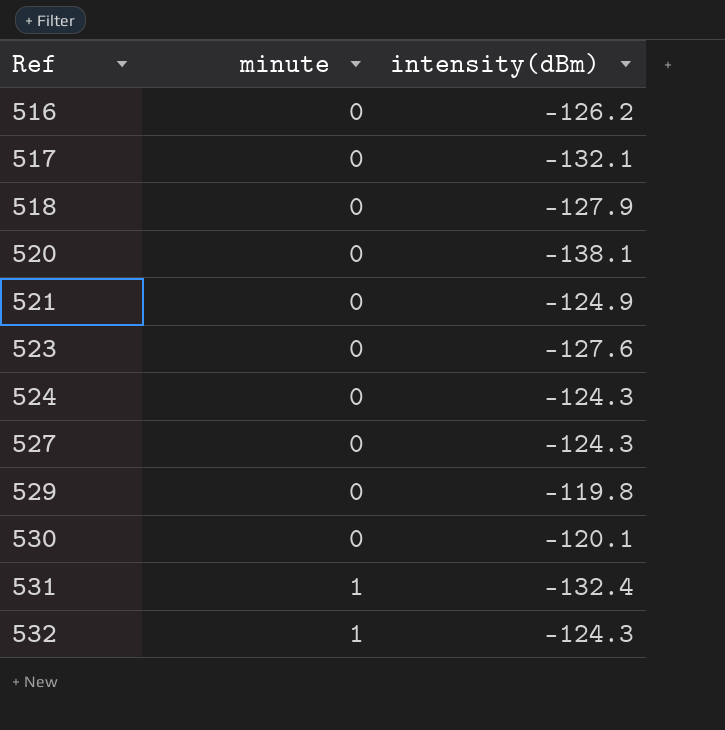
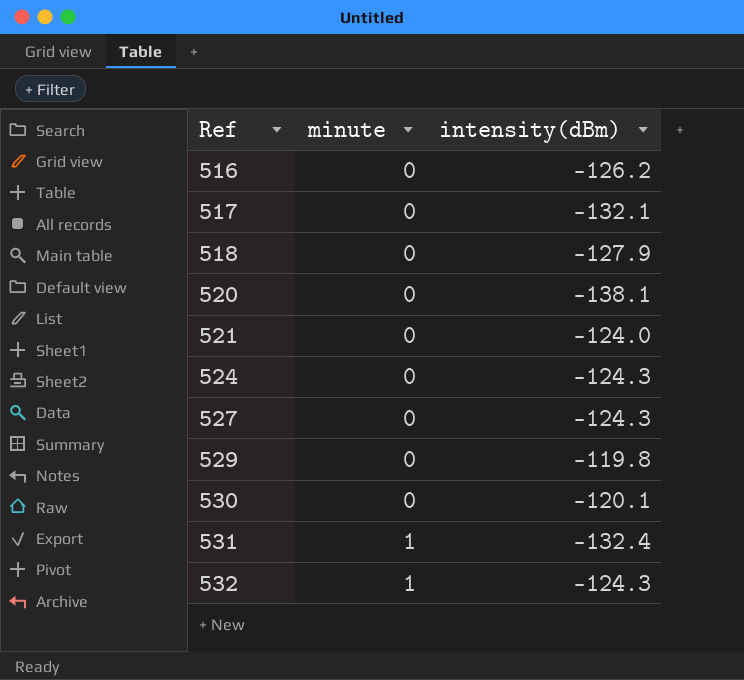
row 523: 0 | -127.6 -> none
521 | intensity(dBm): -124.9 -> -124.0

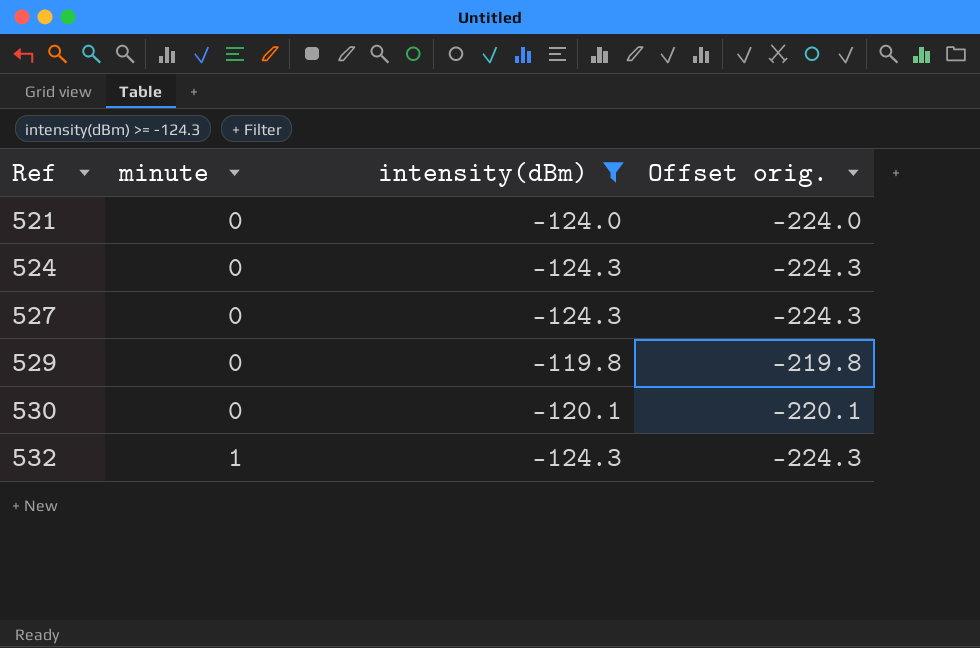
filter: none -> intensity(dBm) >= -124.3
column Offset orig. | formula: none -> [intensity(dBm)] - 100

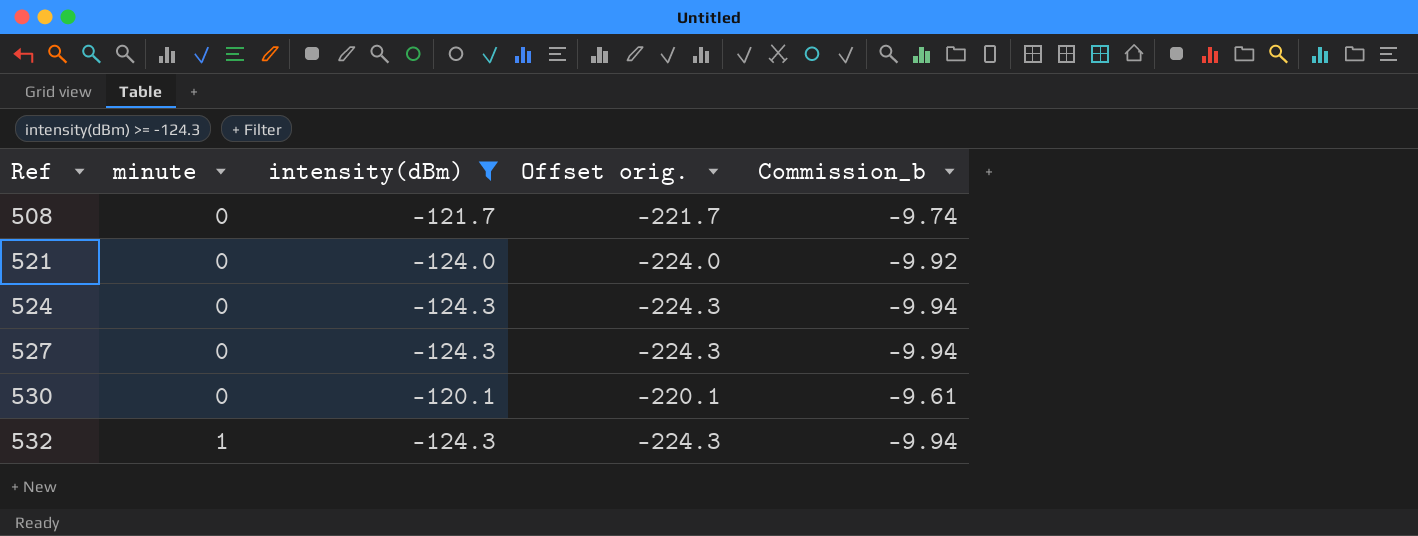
column Commission_b | formula: none -> [intensity(dBm)] * 0.08
row 529: 0 | -119.8 | -219.8 -> none
row 508: none -> 0 | -121.7 | -221.7 | -9.74

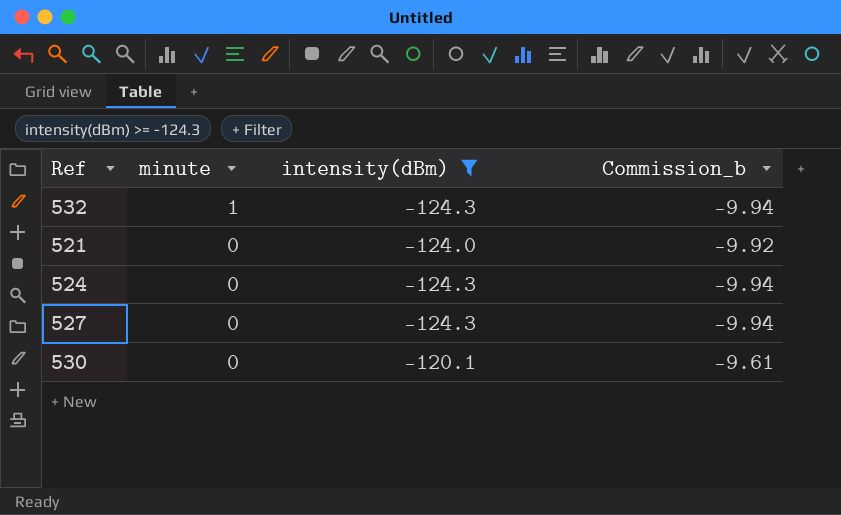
row order: Ref ascending -> minute descending
column Offset orig. | formula: [intensity(dBm)] - 100 -> none
row 508: 0 | -121.7 | -221.7 | -9.74 -> none

